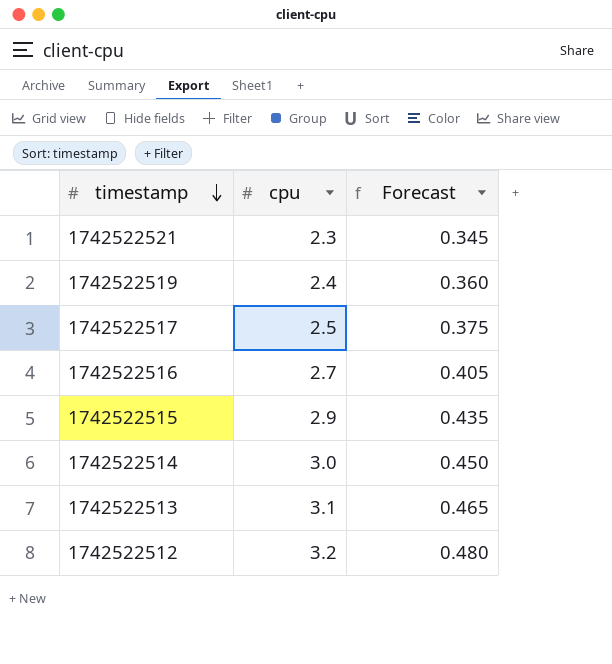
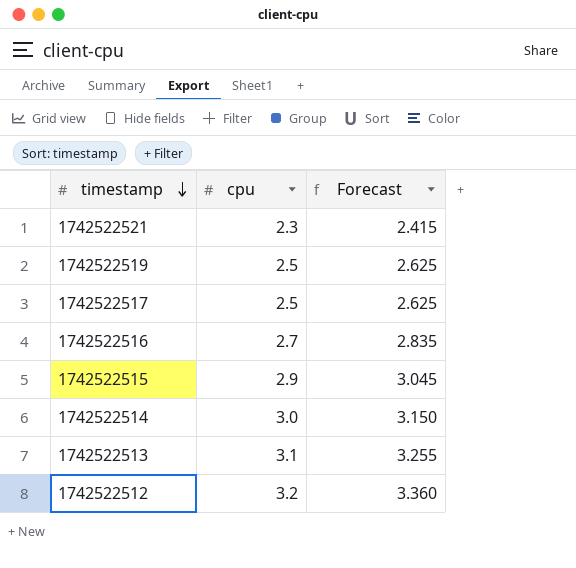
column Forecast | formula: [cpu] * 0.15 -> [cpu] * 1.05
1742522519 | cpu: 2.4 -> 2.5

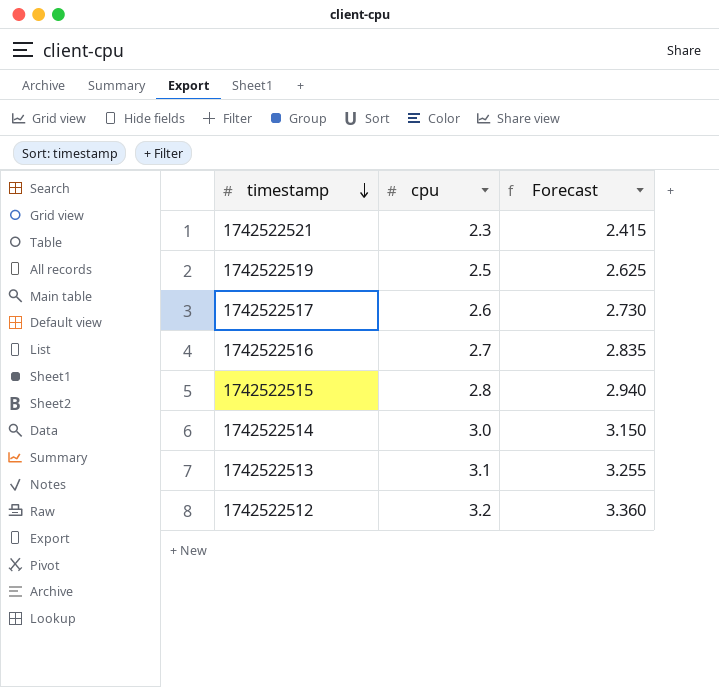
1742522517 | cpu: 2.5 -> 2.6
1742522517 | Forecast: 2.625 -> 2.730
1742522515 | cpu: 2.9 -> 2.8
1742522515 | Forecast: 3.045 -> 2.940

